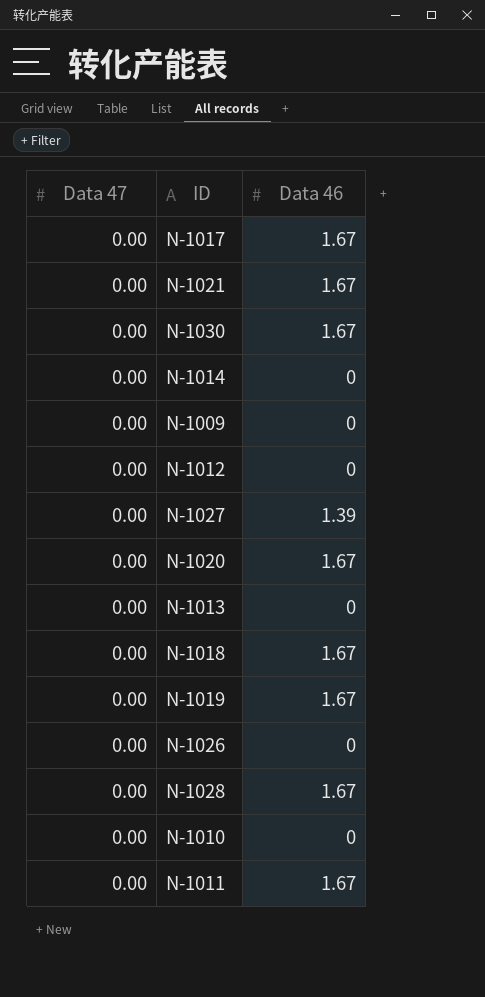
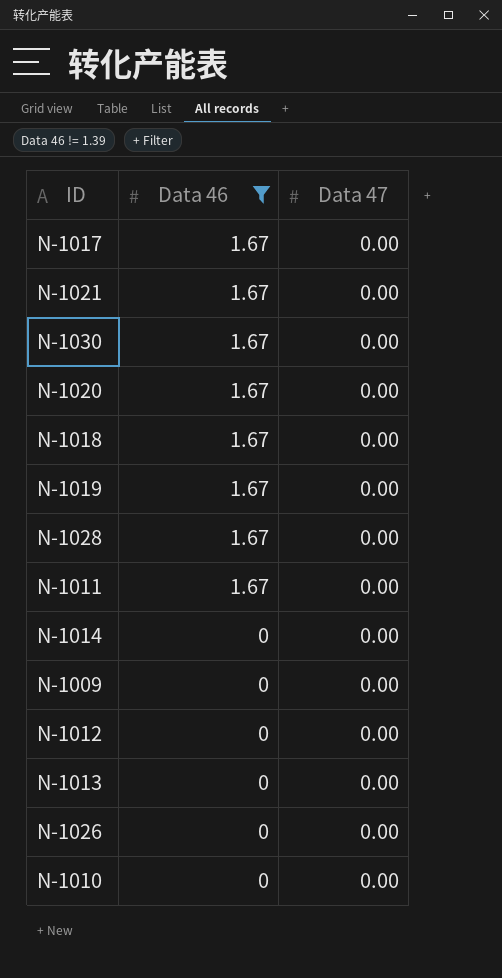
filter: none -> Data 46 != 1.39
row order: none -> Data 46 descending
column Data 47 | position: 1 -> 3

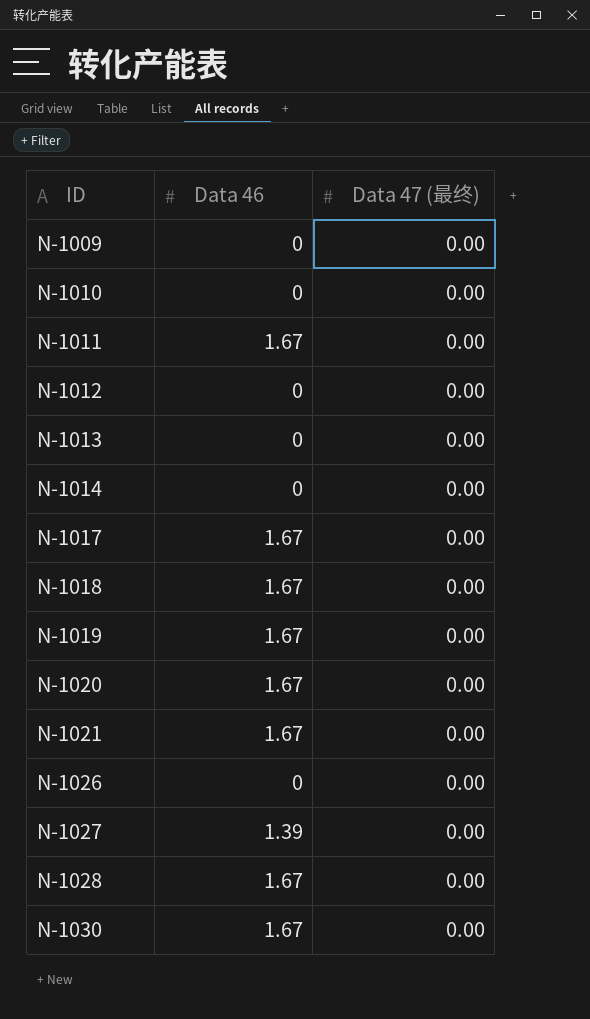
filter: Data 46 != 1.39 -> none
row order: Data 46 descending -> ID ascending
column name: Data 47 -> Data 47 (最终)

